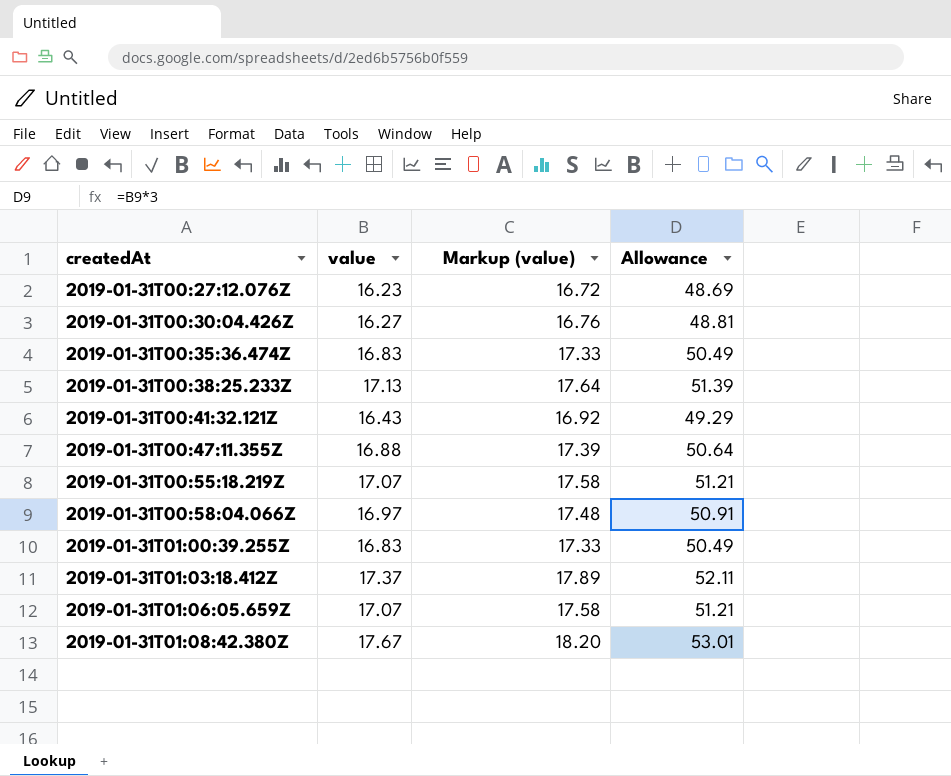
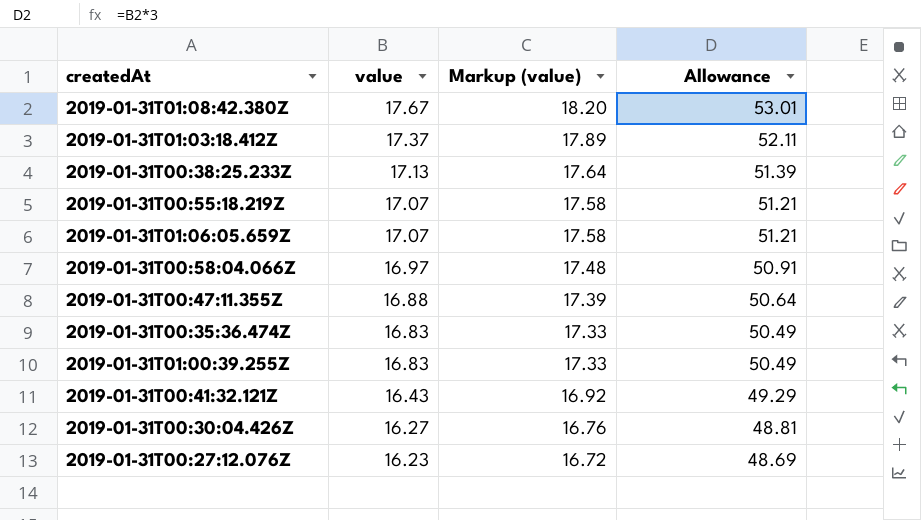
row order: createdAt ascending -> value descending

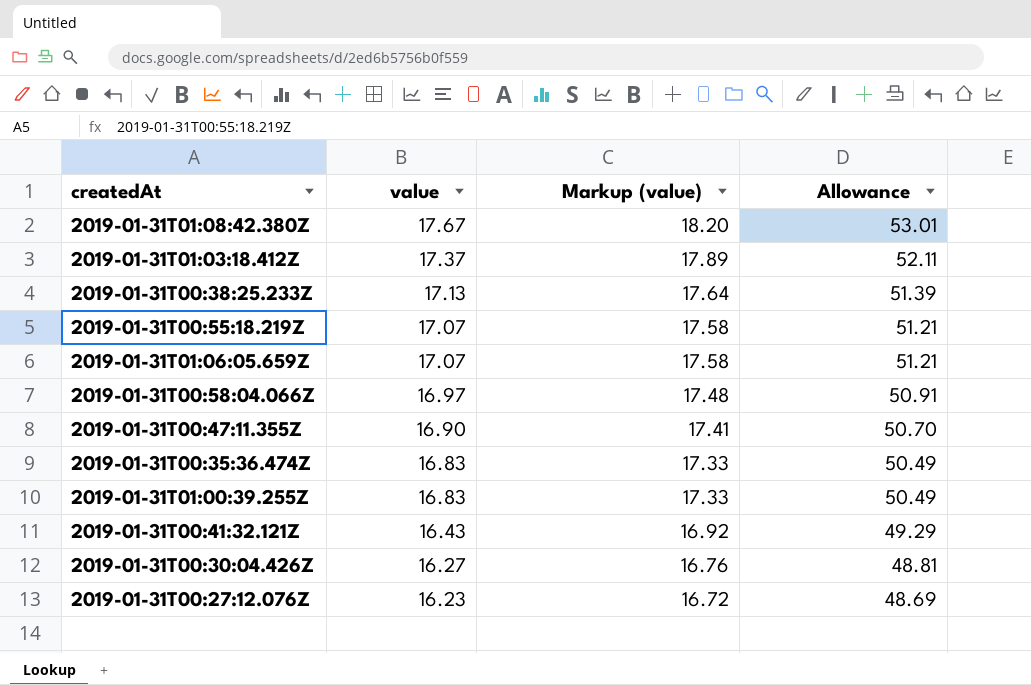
2019-01-31T00:47:11.355Z | value: 16.88 -> 16.90
2019-01-31T00:47:11.355Z | Markup (value): 17.39 -> 17.41
2019-01-31T00:47:11.355Z | Allowance: 50.64 -> 50.70

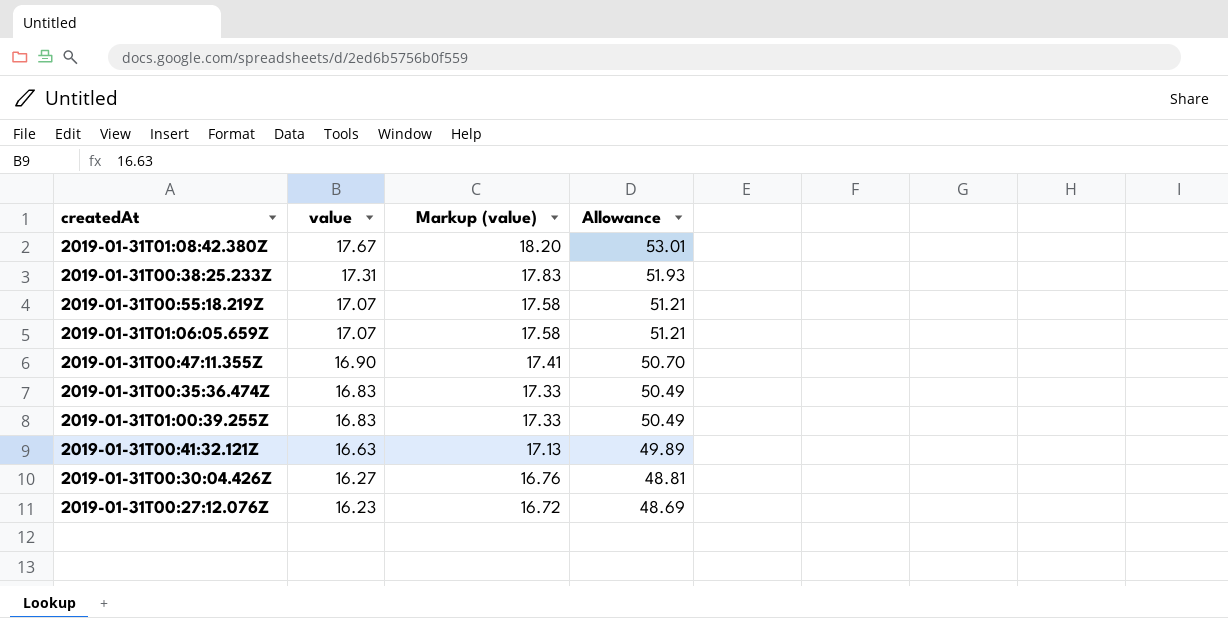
row 2019-01-31T01:03:18.412Z: 17.37 | 17.89 | 52.11 -> none
row 2019-01-31T00:58:04.066Z: 16.97 | 17.48 | 50.91 -> none
2019-01-31T00:38:25.233Z | value: 17.13 -> 17.31
2019-01-31T00:38:25.233Z | Markup (value): 17.64 -> 17.83
2019-01-31T00:38:25.233Z | Allowance: 51.39 -> 51.93
2019-01-31T00:41:32.121Z | value: 16.43 -> 16.63
2019-01-31T00:41:32.121Z | Markup (value): 16.92 -> 17.13
2019-01-31T00:41:32.121Z | Allowance: 49.29 -> 49.89

